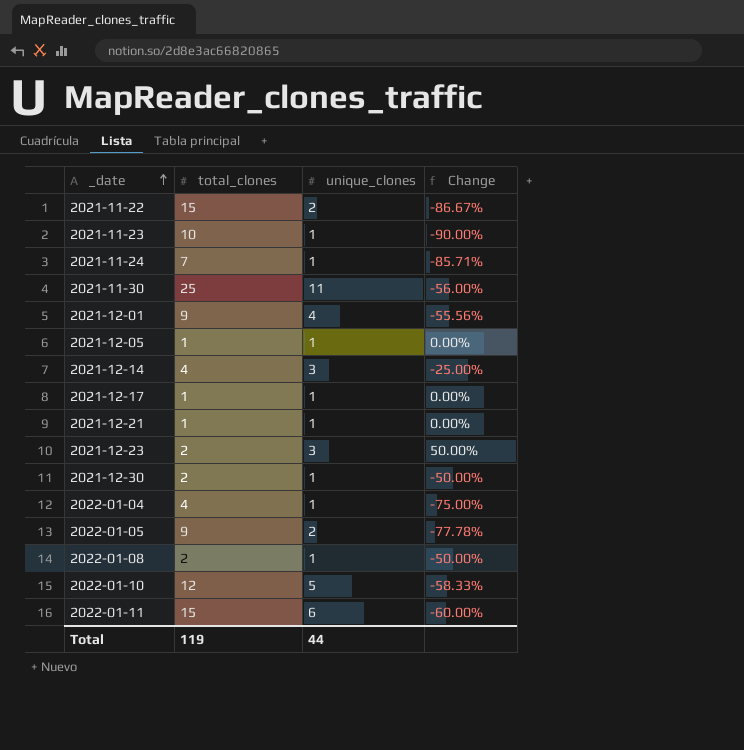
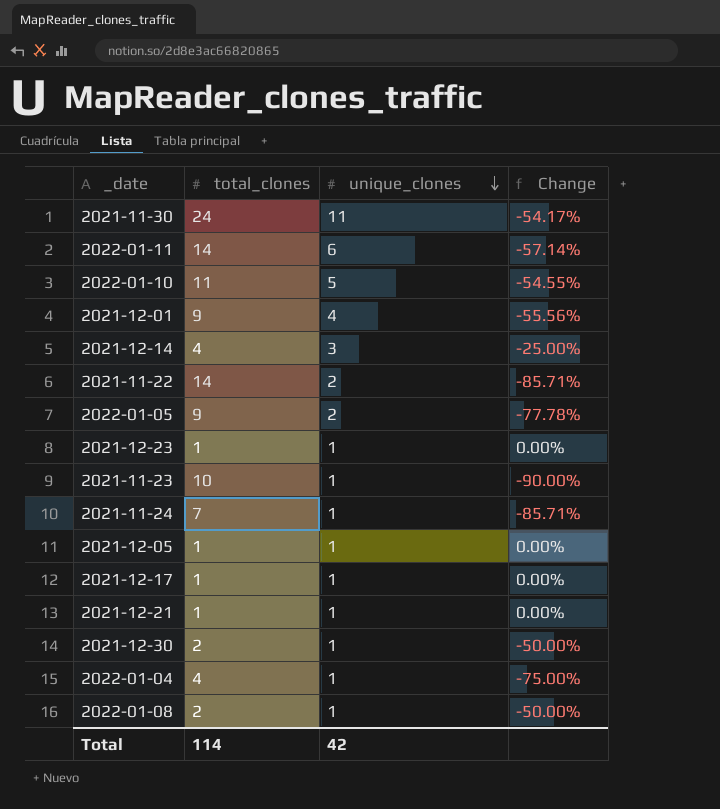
row order: _date ascending -> unique_clones descending
2021-11-30 | total_clones: 25 -> 24
2021-11-30 | Change: -56.00% -> -54.17%
2022-01-11 | total_clones: 15 -> 14
2022-01-11 | Change: -60.00% -> -57.14%
2022-01-10 | total_clones: 12 -> 11
2022-01-10 | Change: -58.33% -> -54.55%
2021-11-22 | total_clones: 15 -> 14
2021-11-22 | Change: -86.67% -> -85.71%
2021-12-23 | total_clones: 2 -> 1
2021-12-23 | unique_clones: 3 -> 1
2021-12-23 | Change: 50.00% -> 0.00%
Total | total_clones: 119 -> 114
Total | unique_clones: 44 -> 42

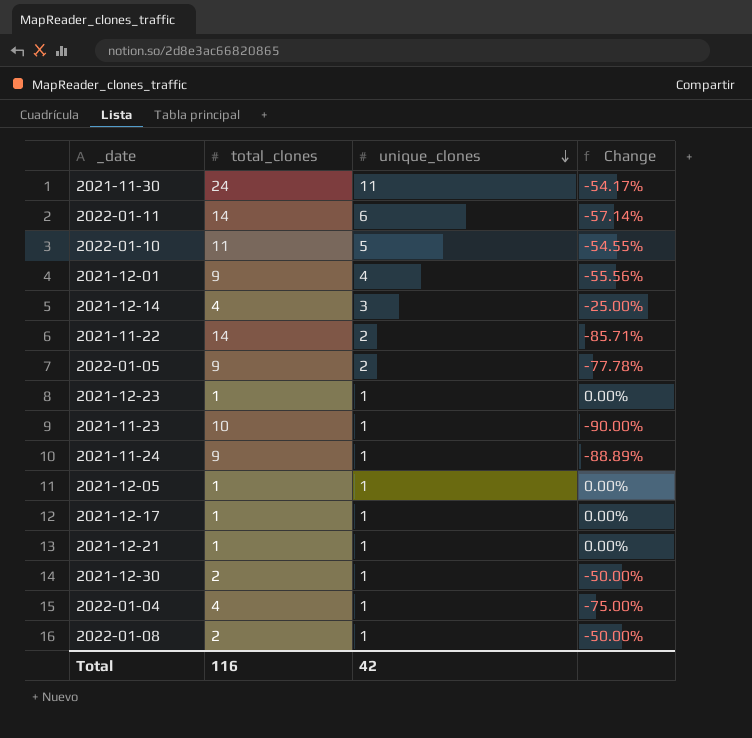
2021-11-24 | total_clones: 7 -> 9
2021-11-24 | Change: -85.71% -> -88.89%
Total | total_clones: 114 -> 116

